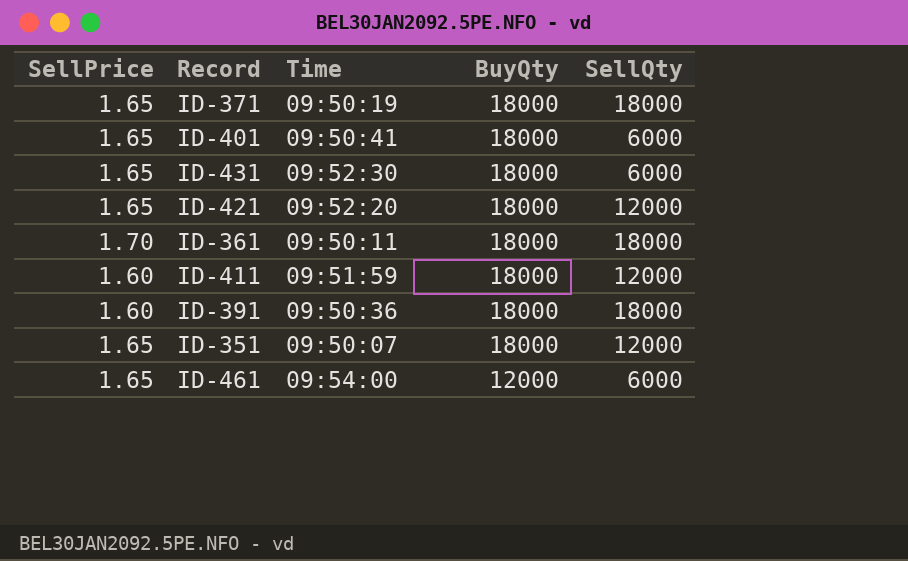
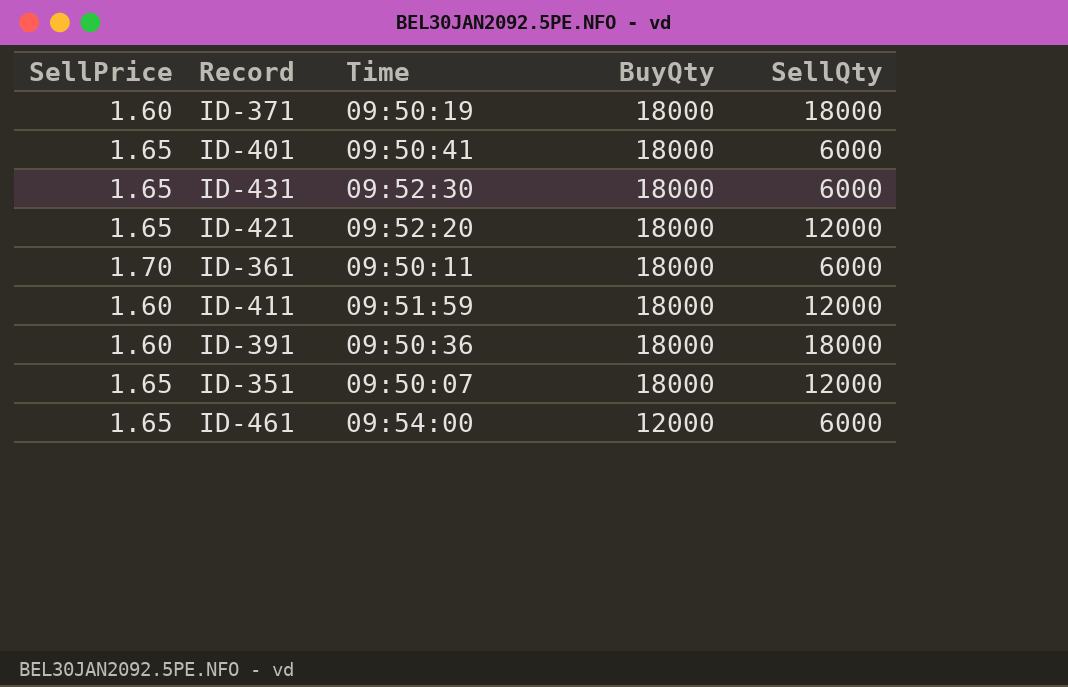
ID-371 | SellPrice: 1.65 -> 1.60
ID-361 | SellQty: 18000 -> 6000

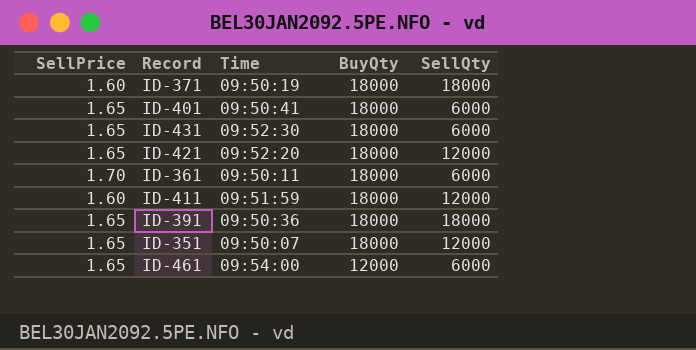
ID-391 | SellPrice: 1.60 -> 1.65

